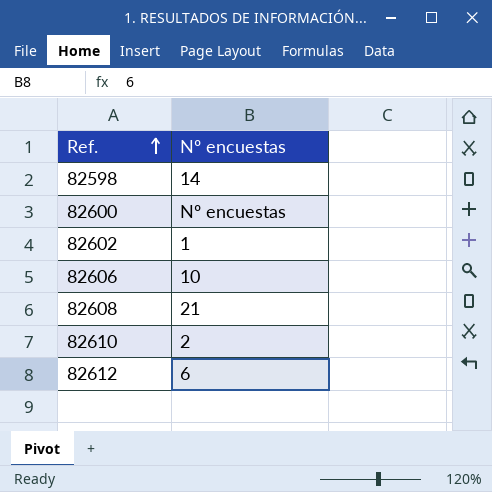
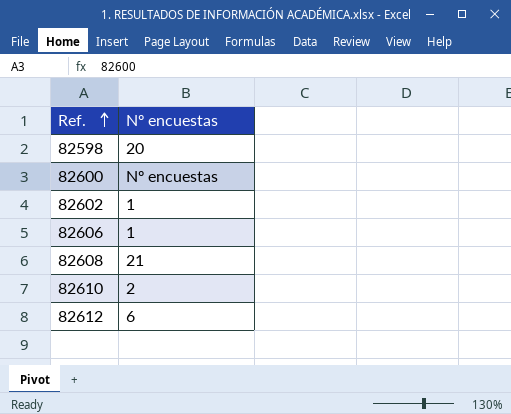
82598 | Nº encuestas: 14 -> 20
82606 | Nº encuestas: 10 -> 1

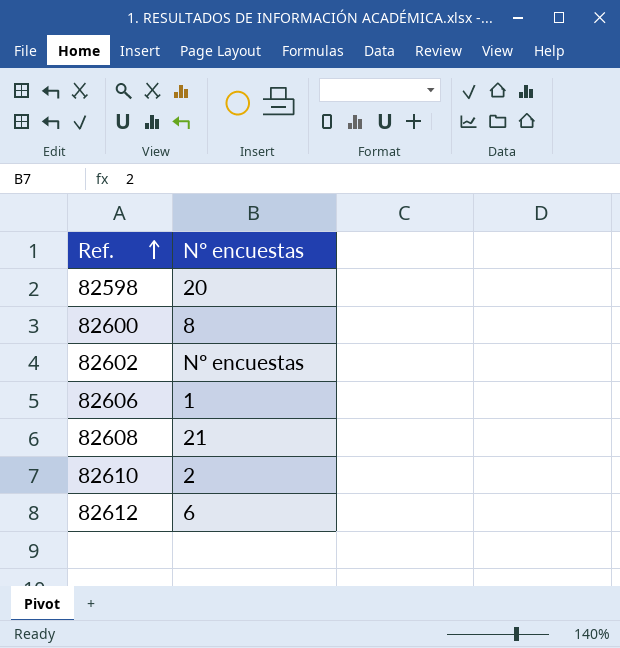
82600 | Nº encuestas: Nº encuestas -> 8
82602 | Nº encuestas: 1 -> Nº encuestas

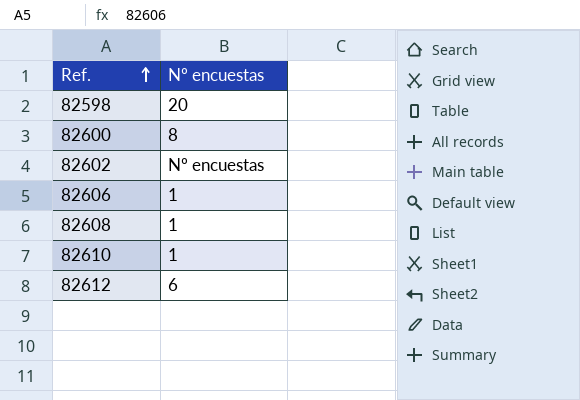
82608 | Nº encuestas: 21 -> 1
82610 | Nº encuestas: 2 -> 1

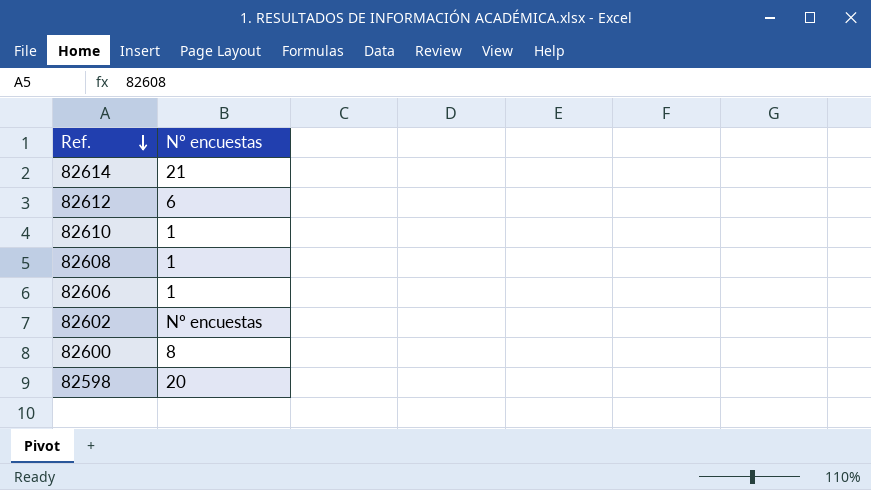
row order: Ref. ascending -> Ref. descending
row 82614: none -> 21

